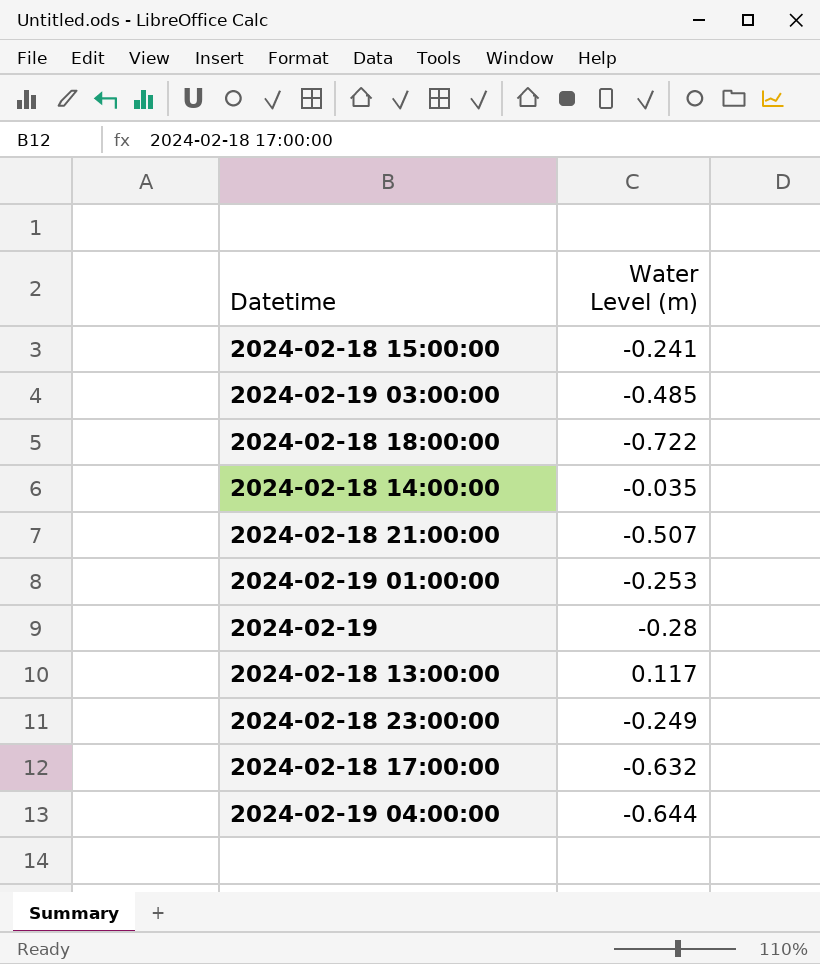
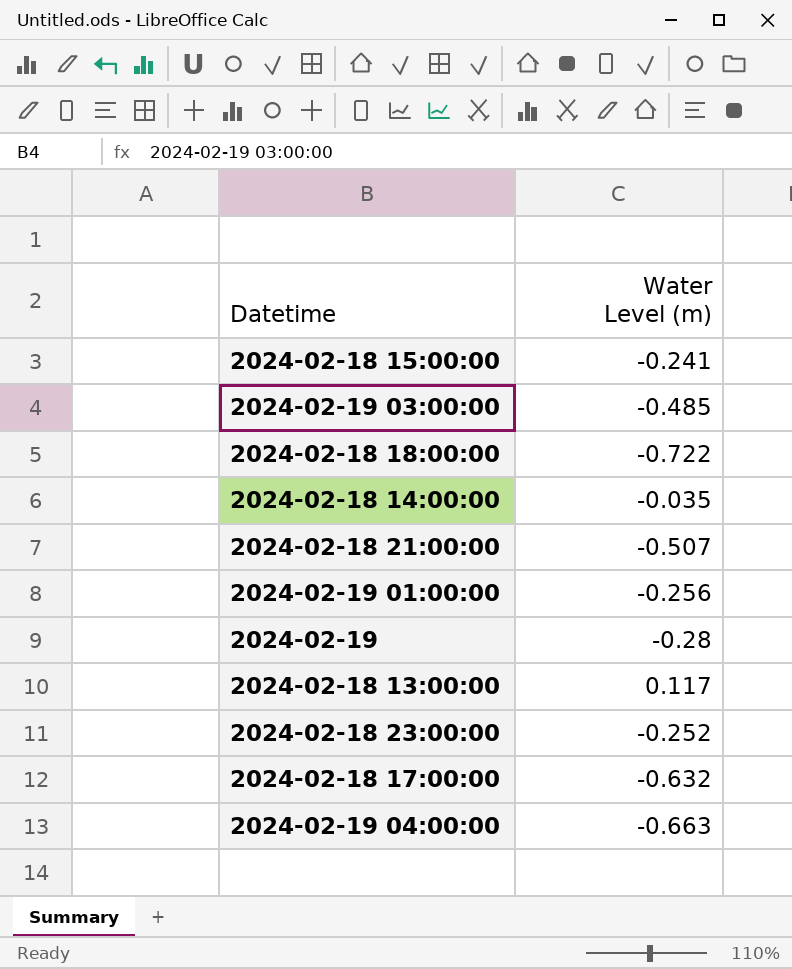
2024-02-19 01:00:00 | Water Level (m): -0.253 -> -0.256
2024-02-18 23:00:00 | Water Level (m): -0.249 -> -0.252
2024-02-19 04:00:00 | Water Level (m): -0.644 -> -0.663

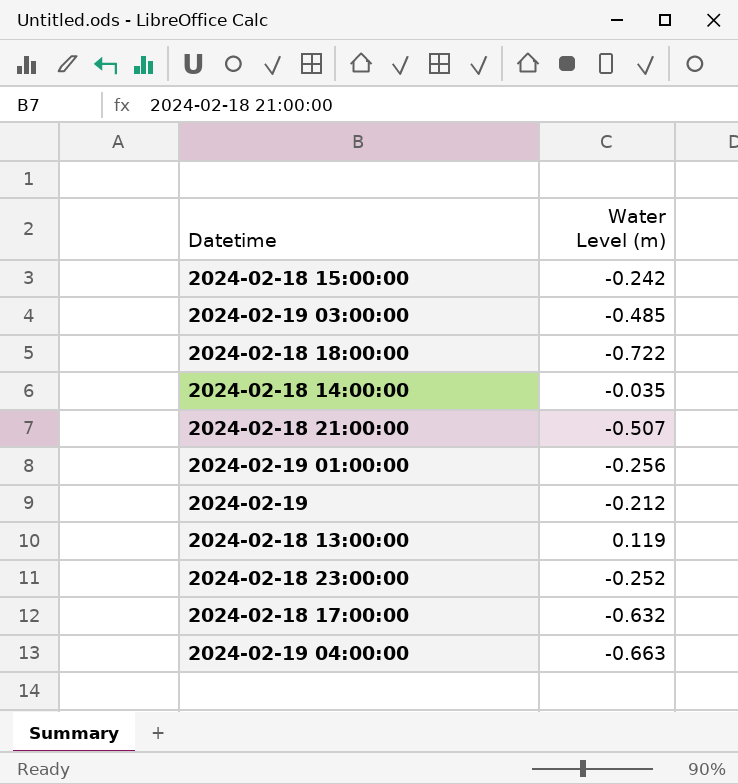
2024-02-18 15:00:00 | Water Level (m): -0.241 -> -0.242
2024-02-19 | Water Level (m): -0.28 -> -0.212
2024-02-18 13:00:00 | Water Level (m): 0.117 -> 0.119

